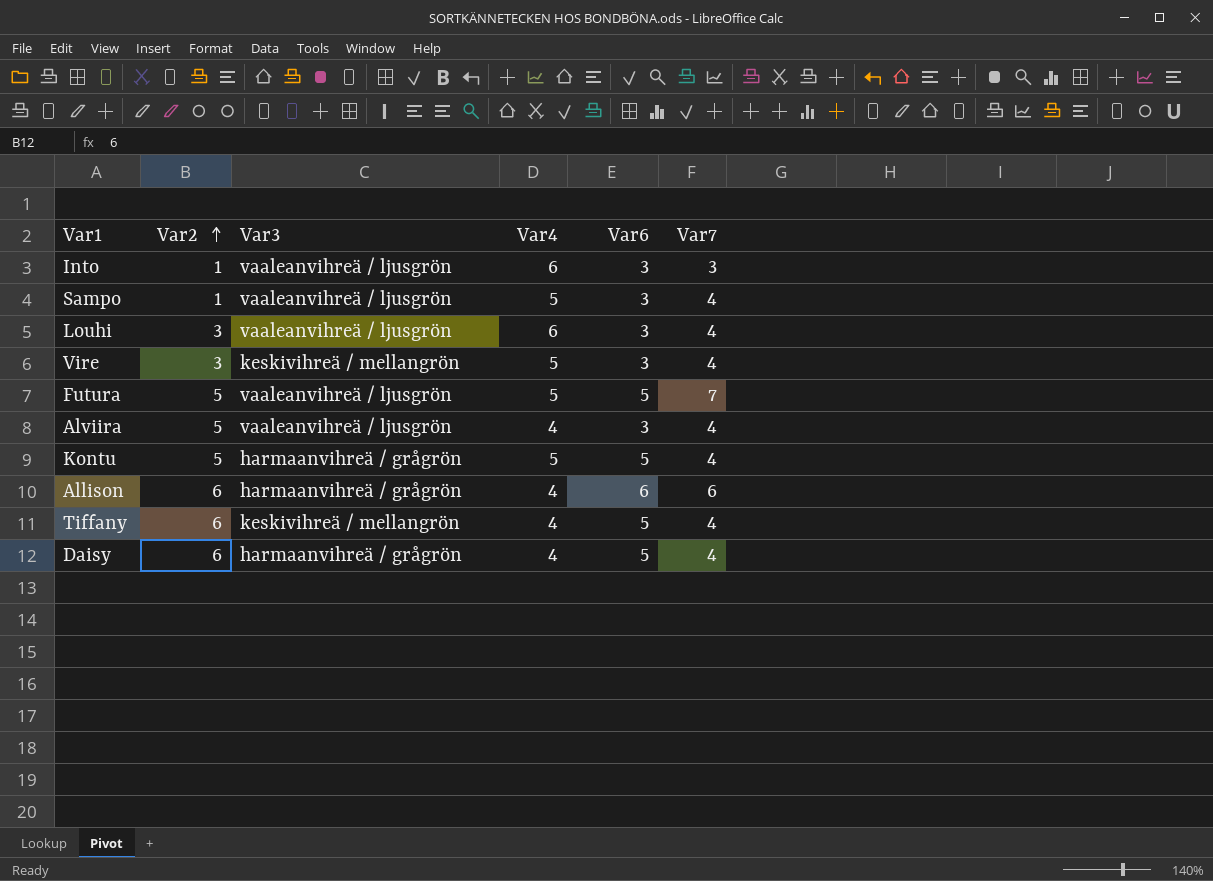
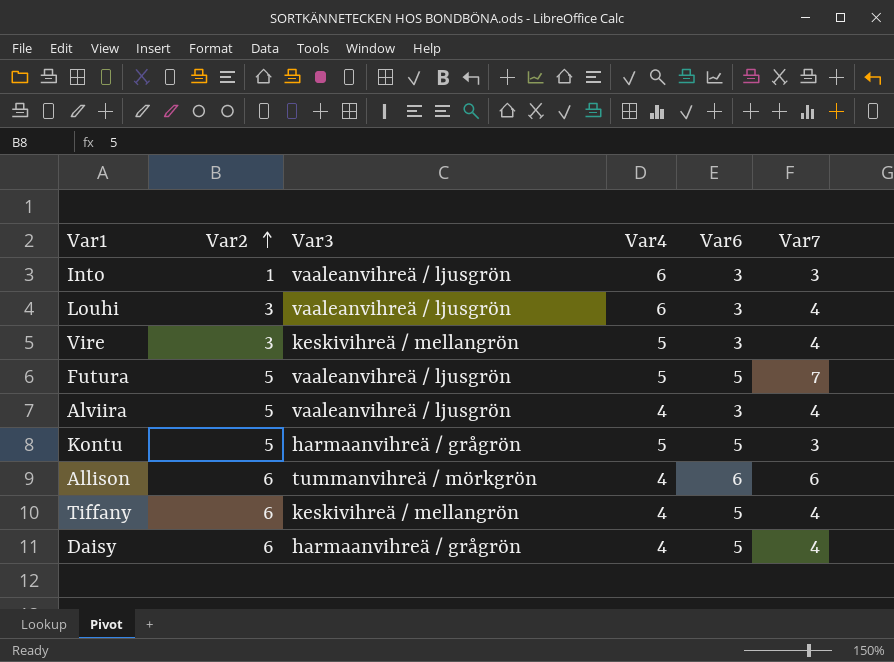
row Sampo: 1 | vaaleanvihreä / ljusgrön | 5 | 3 | 4 -> none
Kontu | Var7: 4 -> 3
Allison | Var3: harmaanvihreä / grågrön -> tummanvihreä / mörkgrön

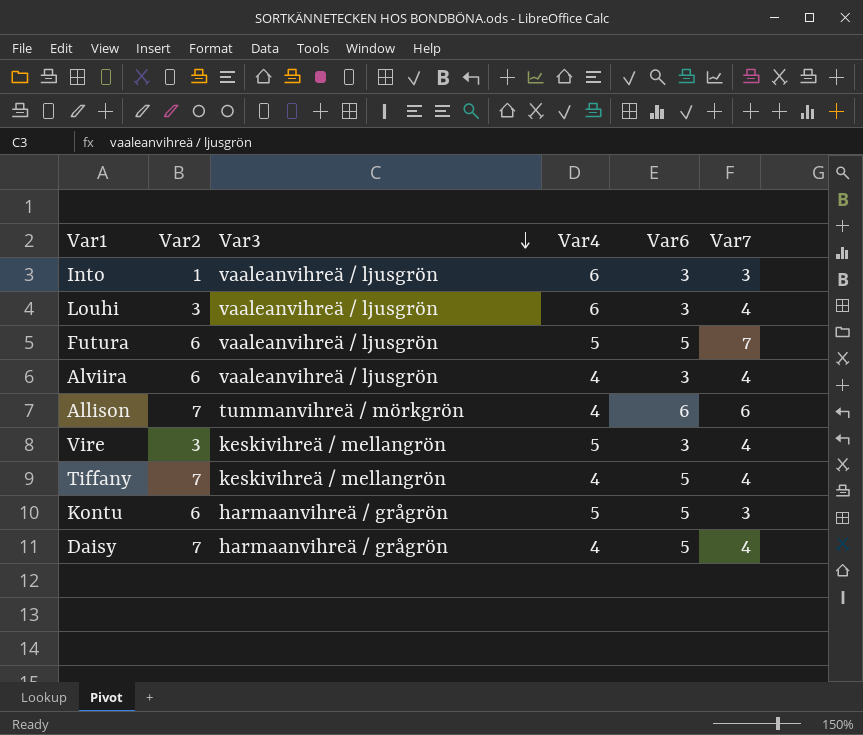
row order: Var2 ascending -> Var3 descending
Futura | Var2: 5 -> 6
Alviira | Var2: 5 -> 6
Allison | Var2: 6 -> 7
Tiffany | Var2: 6 -> 7
Kontu | Var2: 5 -> 6
Daisy | Var2: 6 -> 7

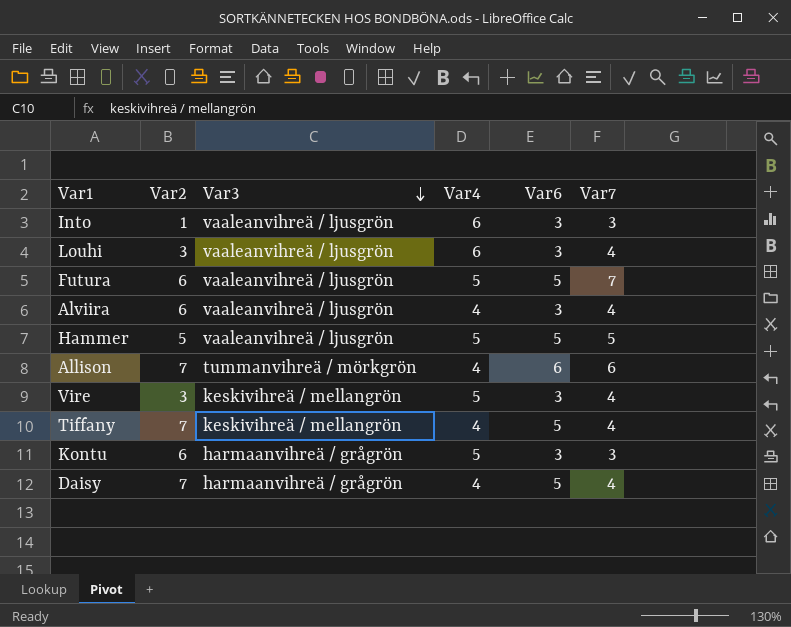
row Hammer: none -> 5 | vaaleanvihreä / ljusgrön | 5 | 5 | 5
Kontu | Var6: 5 -> 3

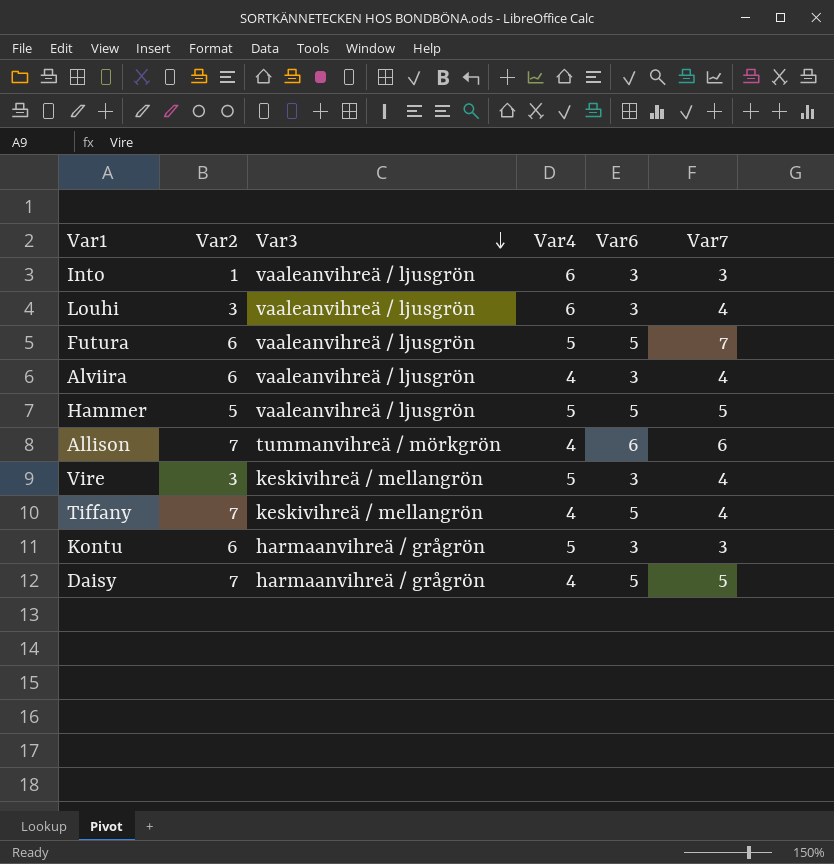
Daisy | Var7: 4 -> 5

